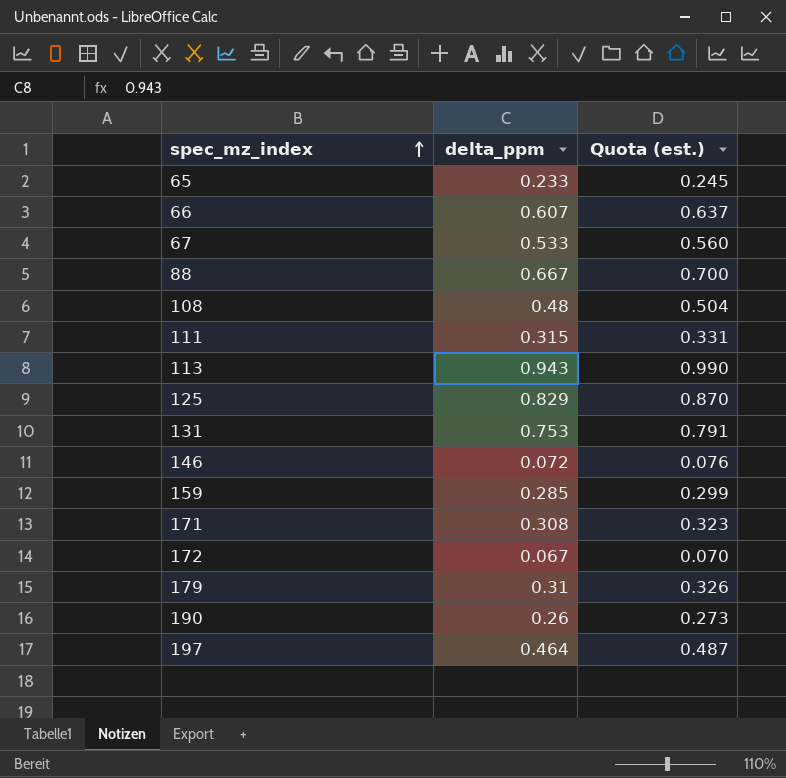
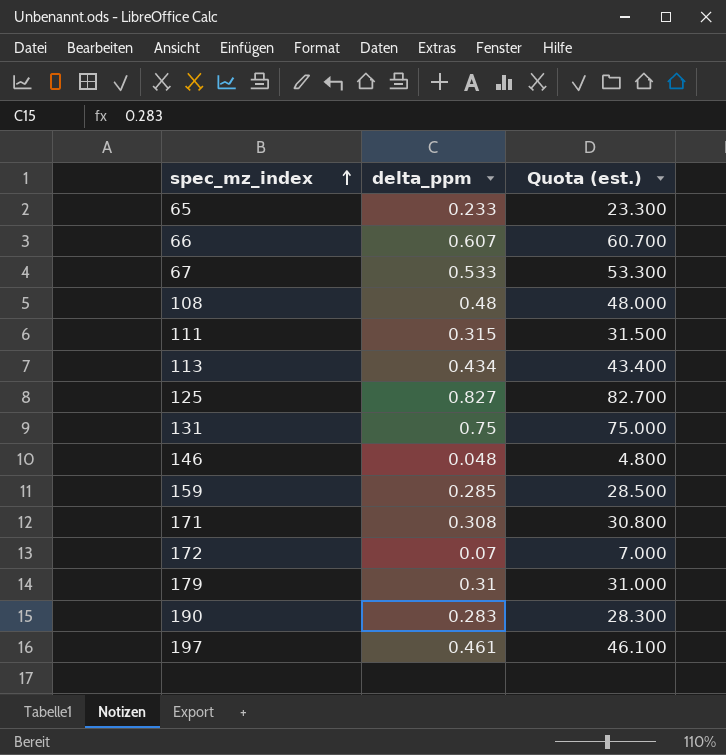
column Quota (est.) | formula: [delta_ppm] * 1.05 -> [delta_ppm] * 100
row 88: 0.667 | 0.700 -> none
113 | delta_ppm: 0.943 -> 0.434
125 | delta_ppm: 0.829 -> 0.827
131 | delta_ppm: 0.753 -> 0.75
146 | delta_ppm: 0.072 -> 0.048
172 | delta_ppm: 0.067 -> 0.07
190 | delta_ppm: 0.26 -> 0.283
197 | delta_ppm: 0.464 -> 0.461

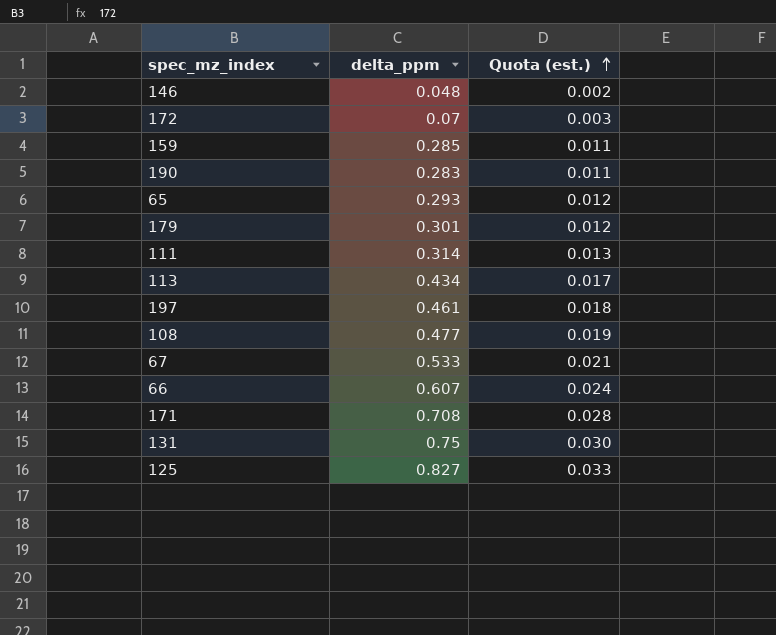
row order: spec_mz_index ascending -> Quota (est.) ascending
column Quota (est.) | formula: [delta_ppm] * 100 -> [delta_ppm] * 0.04
65 | delta_ppm: 0.233 -> 0.293
179 | delta_ppm: 0.31 -> 0.301
111 | delta_ppm: 0.315 -> 0.314
108 | delta_ppm: 0.48 -> 0.477
171 | delta_ppm: 0.308 -> 0.708

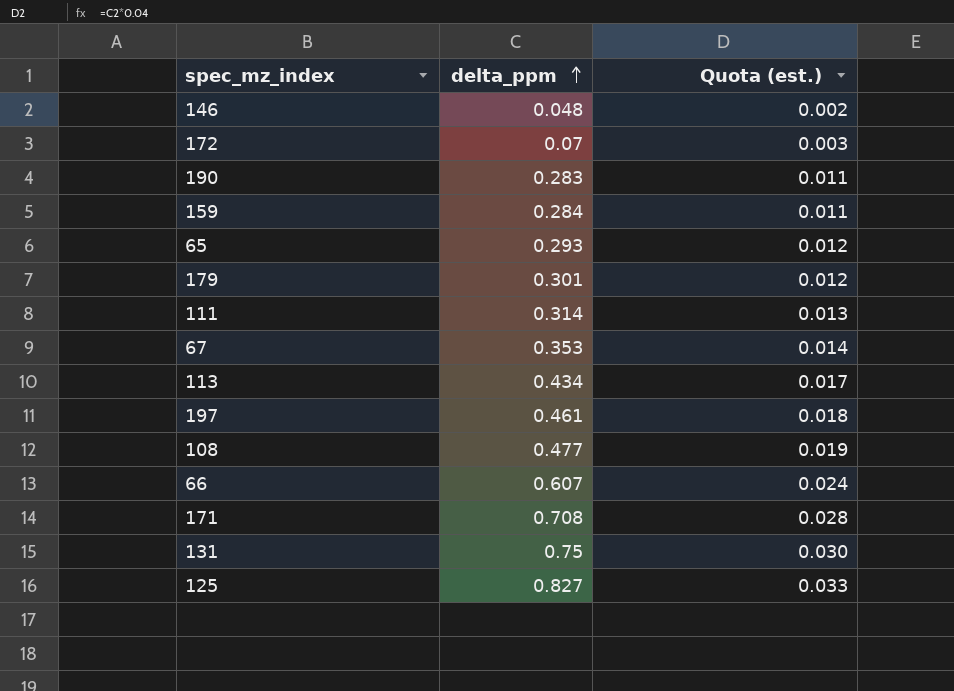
row order: Quota (est.) ascending -> delta_ppm ascending
159 | delta_ppm: 0.285 -> 0.284
67 | delta_ppm: 0.533 -> 0.353
67 | Quota (est.): 0.021 -> 0.014

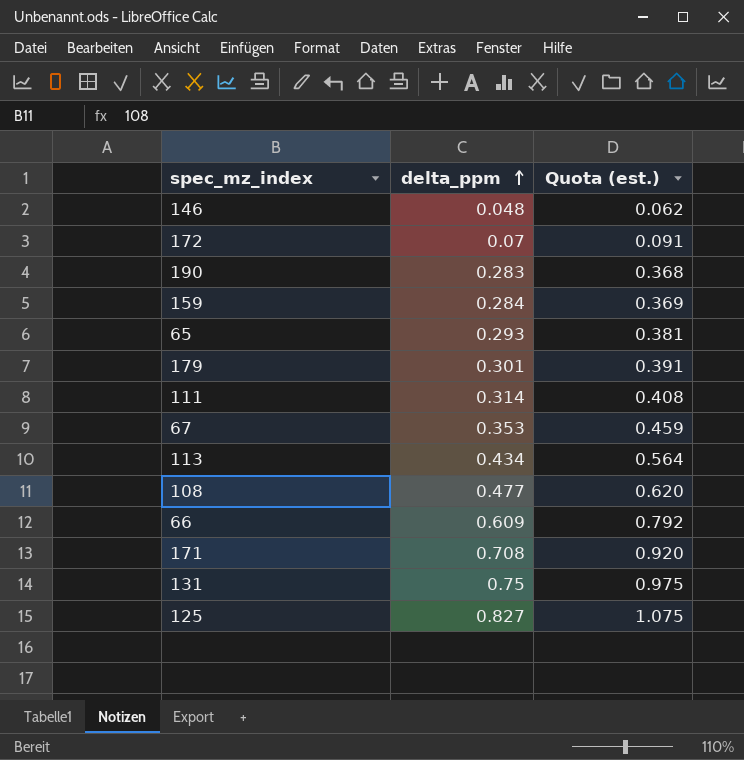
column Quota (est.) | formula: [delta_ppm] * 0.04 -> [delta_ppm] * 1.3
row 197: 0.461 | 0.018 -> none
66 | delta_ppm: 0.607 -> 0.609

